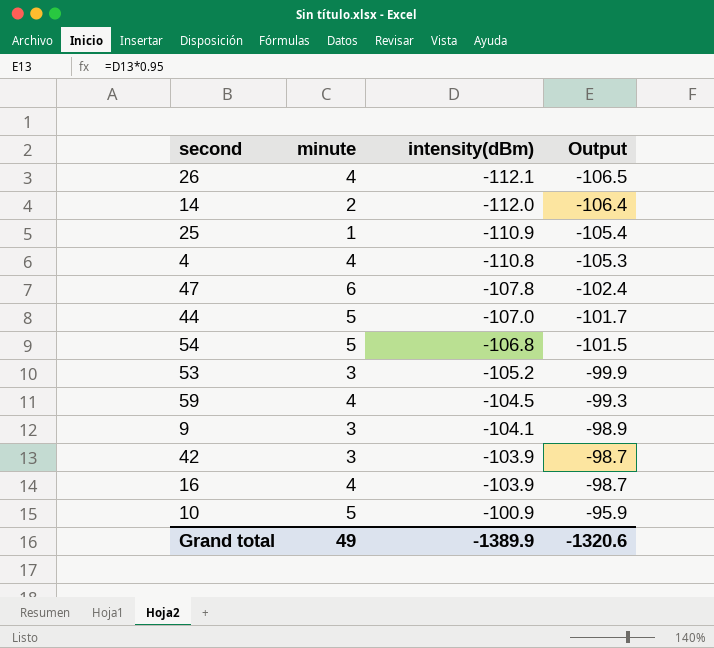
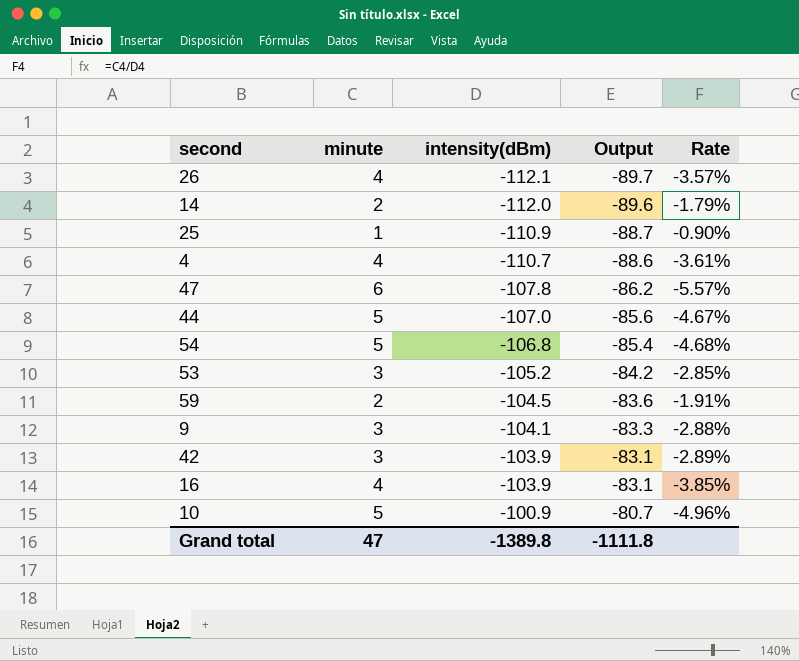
column Output | formula: [intensity(dBm)] * 0.95 -> [intensity(dBm)] * 0.8
column Rate | formula: none -> [minute] / [intensity(dBm)]
4 | intensity(dBm): -110.8 -> -110.7
59 | minute: 4 -> 2
Grand total | minute: 49 -> 47
Grand total | intensity(dBm): -1389.9 -> -1389.8
Grand total | Output: -1320.6 -> -1111.8

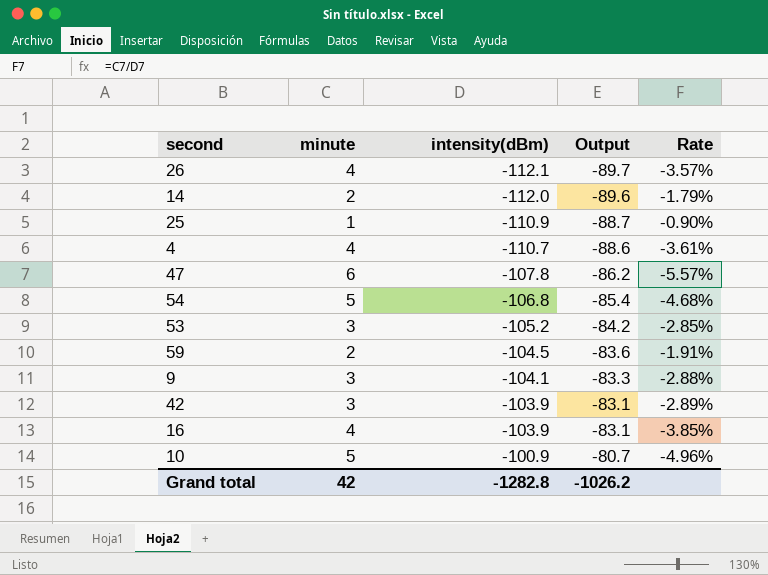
row 44: 5 | -107.0 | -85.6 | -4.67% -> none
Grand total | minute: 47 -> 42
Grand total | intensity(dBm): -1389.8 -> -1282.8
Grand total | Output: -1111.8 -> -1026.2

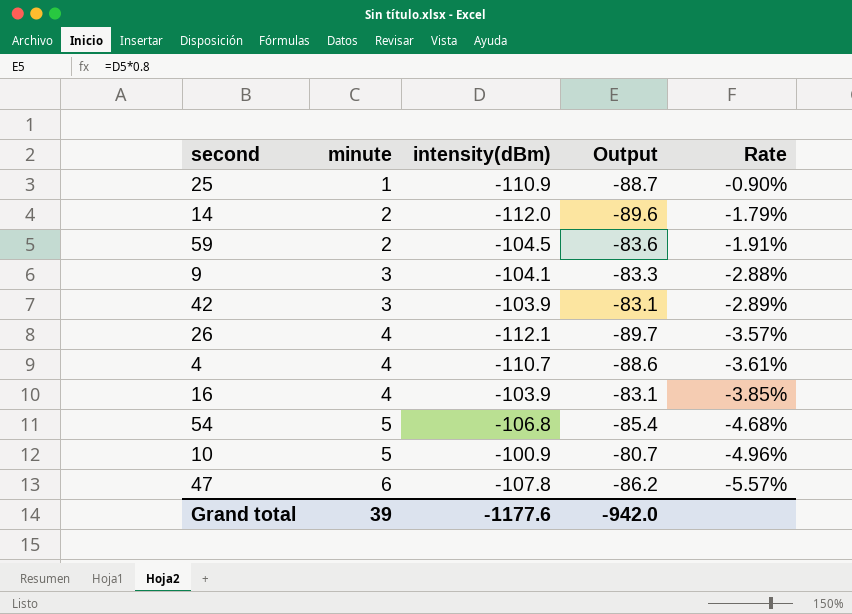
row order: intensity(dBm) ascending -> minute ascending
row 53: 3 | -105.2 | -84.2 | -2.85% -> none
Grand total | minute: 42 -> 39
Grand total | intensity(dBm): -1282.8 -> -1177.6
Grand total | Output: -1026.2 -> -942.0

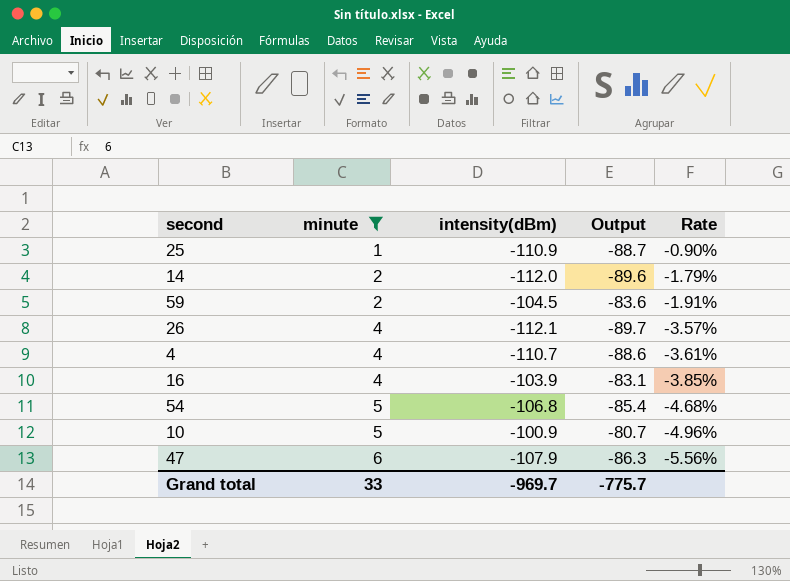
filter: none -> minute != 3
47 | intensity(dBm): -107.8 -> -107.9
47 | Output: -86.2 -> -86.3
47 | Rate: -5.57% -> -5.56%
Grand total | minute: 39 -> 33
Grand total | intensity(dBm): -1177.6 -> -969.7
Grand total | Output: -942.0 -> -775.7

